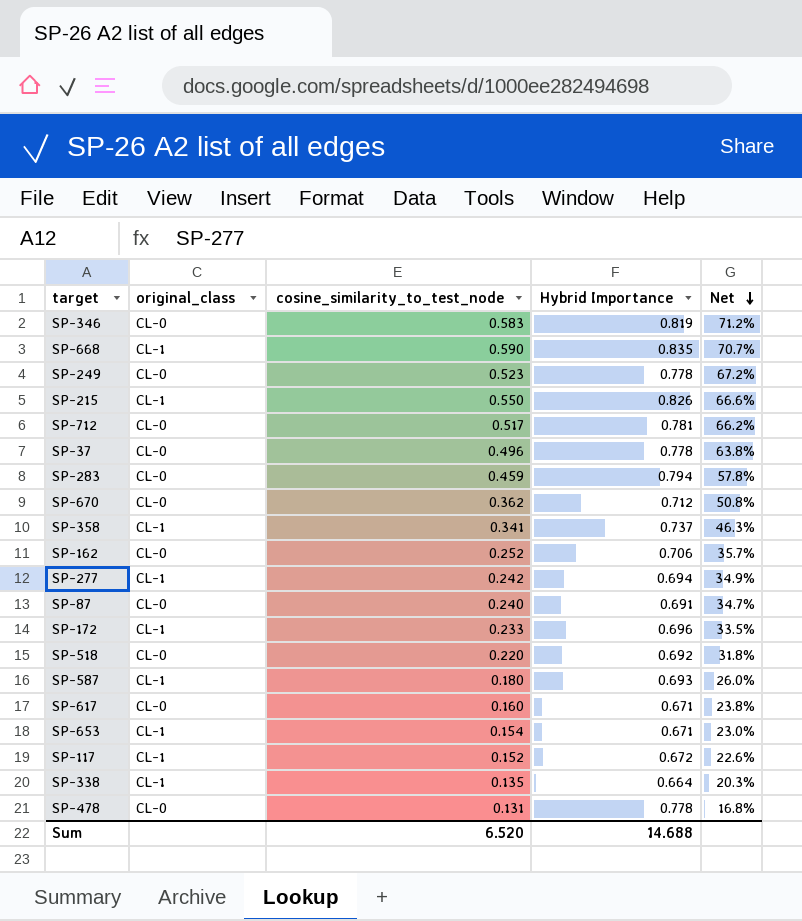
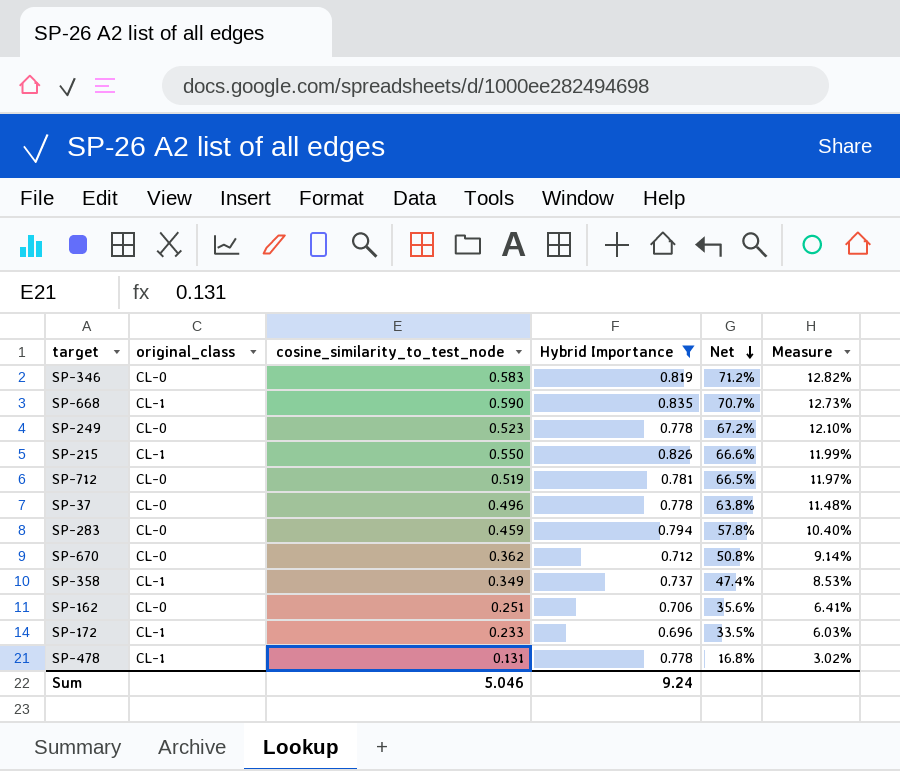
filter: none -> Hybrid Importance >= 0.696
column Measure | formula: none -> [Net] * 0.18
SP-712 | cosine_similarity_to_test_node: 0.517 -> 0.519
SP-712 | Net: 66.2% -> 66.5%
SP-358 | cosine_similarity_to_test_node: 0.341 -> 0.349
SP-358 | Net: 46.3% -> 47.4%
SP-162 | cosine_similarity_to_test_node: 0.252 -> 0.251
SP-162 | Net: 35.7% -> 35.6%
SP-478 | original_class: CL-0 -> CL-1
Sum | cosine_similarity_to_test_node: 6.520 -> 5.046
Sum | Hybrid Importance: 14.688 -> 9.24

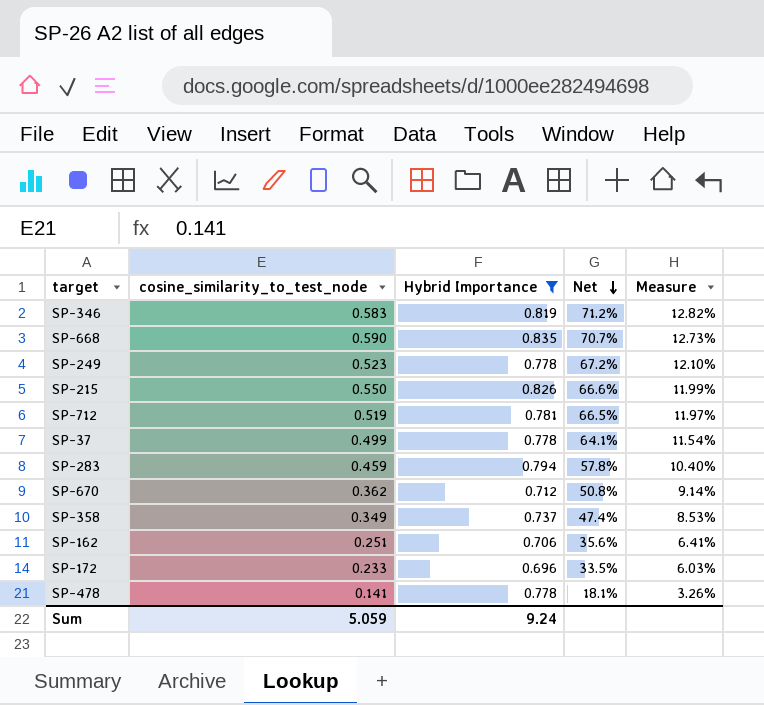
column original_class | position: 2 -> none
SP-37 | cosine_similarity_to_test_node: 0.496 -> 0.499
SP-37 | Net: 63.8% -> 64.1%
SP-37 | Measure: 11.48% -> 11.54%
SP-478 | cosine_similarity_to_test_node: 0.131 -> 0.141
SP-478 | Net: 16.8% -> 18.1%
SP-478 | Measure: 3.02% -> 3.26%
Sum | cosine_similarity_to_test_node: 5.046 -> 5.059

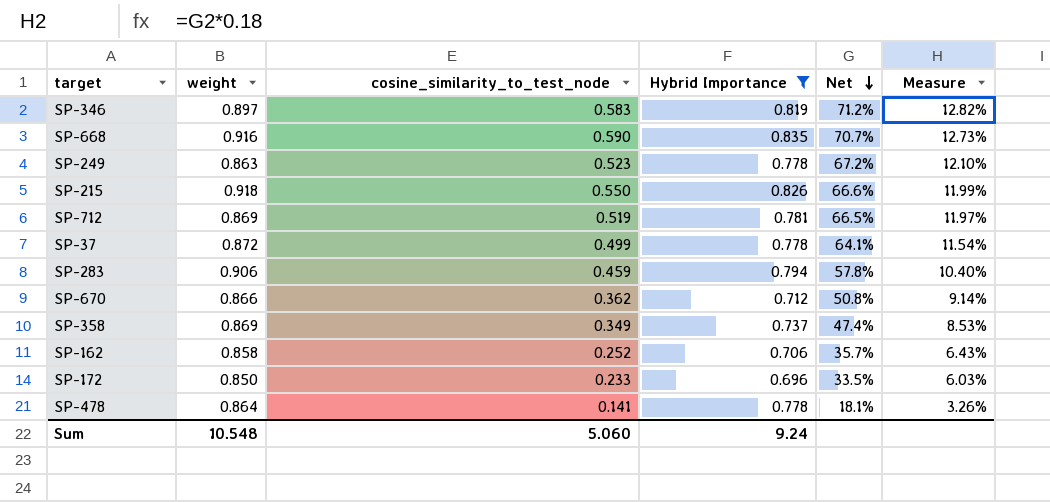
column weight | position: none -> 2
SP-162 | cosine_similarity_to_test_node: 0.251 -> 0.252
SP-162 | Net: 35.6% -> 35.7%
SP-162 | Measure: 6.41% -> 6.43%
Sum | cosine_similarity_to_test_node: 5.059 -> 5.060

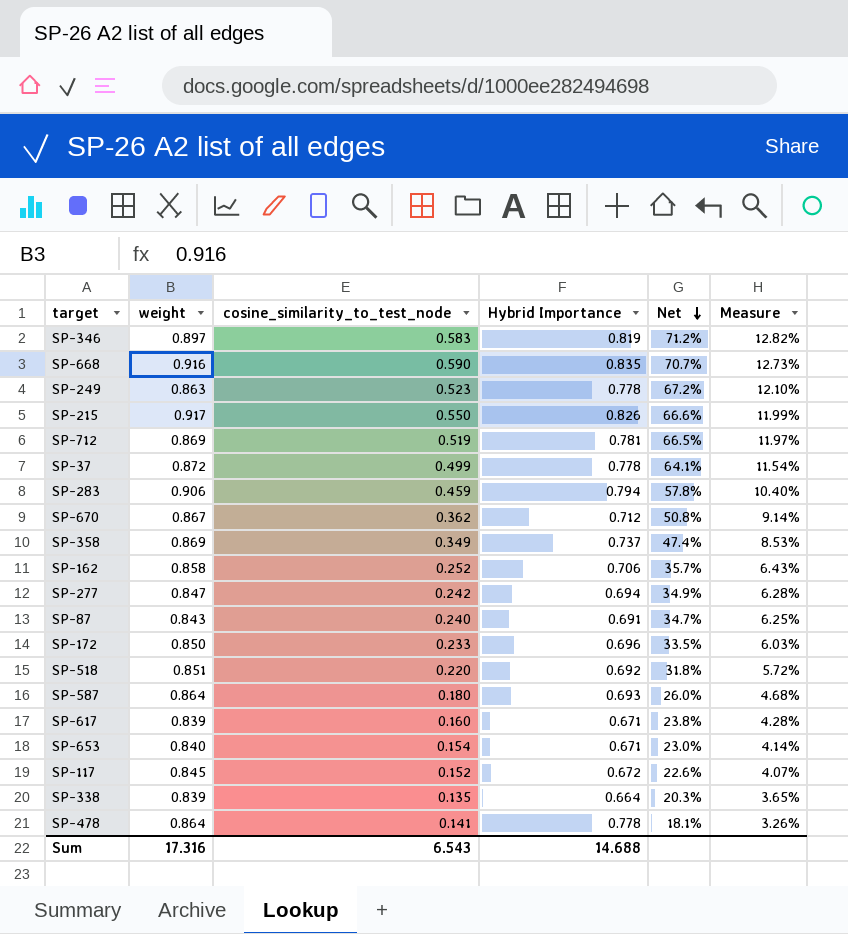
filter: Hybrid Importance >= 0.696 -> none
SP-215 | weight: 0.918 -> 0.917
SP-670 | weight: 0.866 -> 0.867
Sum | weight: 10.548 -> 17.316
Sum | cosine_similarity_to_test_node: 5.060 -> 6.543
Sum | Hybrid Importance: 9.24 -> 14.688

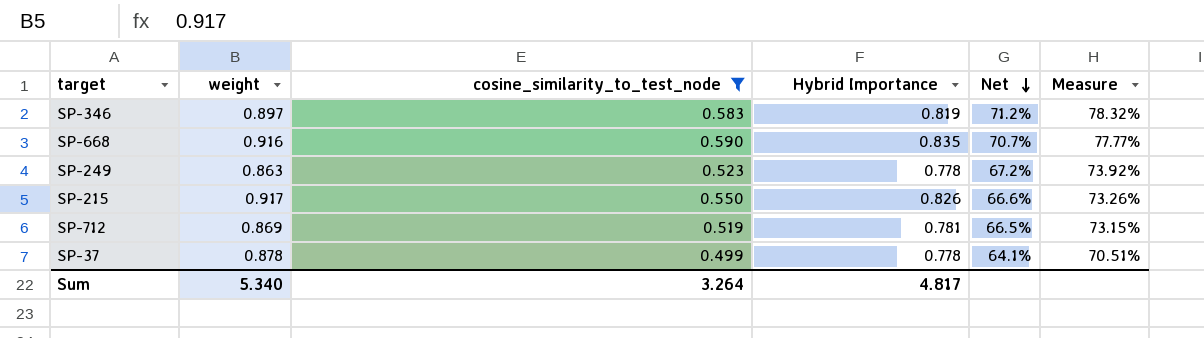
filter: none -> cosine_similarity_to_test_node >= 0.499
column Measure | formula: [Net] * 0.18 -> [Net] * 1.1
SP-37 | weight: 0.872 -> 0.878
Sum | weight: 17.316 -> 5.340
Sum | cosine_similarity_to_test_node: 6.543 -> 3.264
Sum | Hybrid Importance: 14.688 -> 4.817

